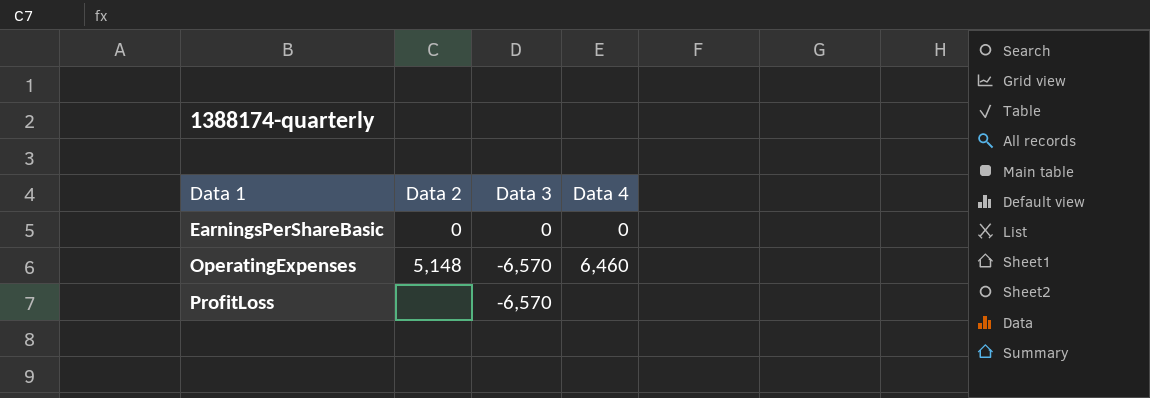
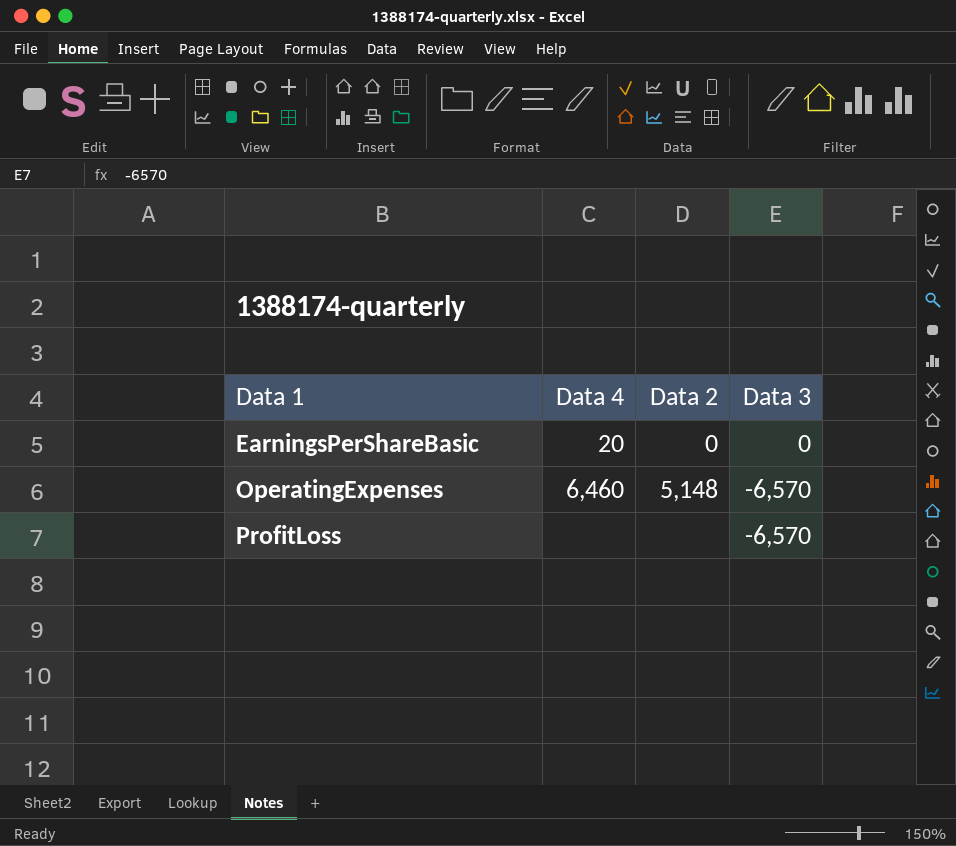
column Data 4 | position: 4 -> 2
EarningsPerShareBasic | Data 4: 0 -> 20

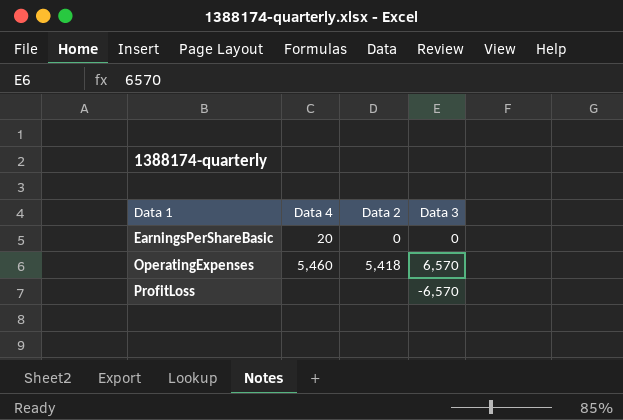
OperatingExpenses | Data 4: 6,460 -> 5,460
OperatingExpenses | Data 2: 5,148 -> 5,418
OperatingExpenses | Data 3: -6,570 -> 6,570

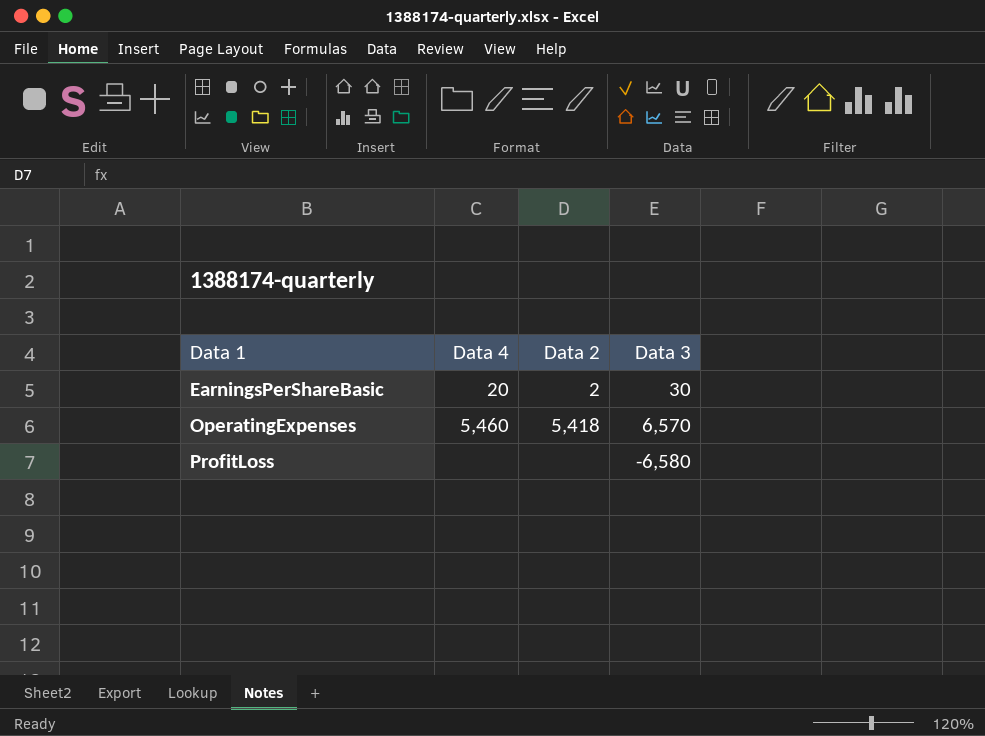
EarningsPerShareBasic | Data 2: 0 -> 2
EarningsPerShareBasic | Data 3: 0 -> 30
ProfitLoss | Data 3: -6,570 -> -6,580

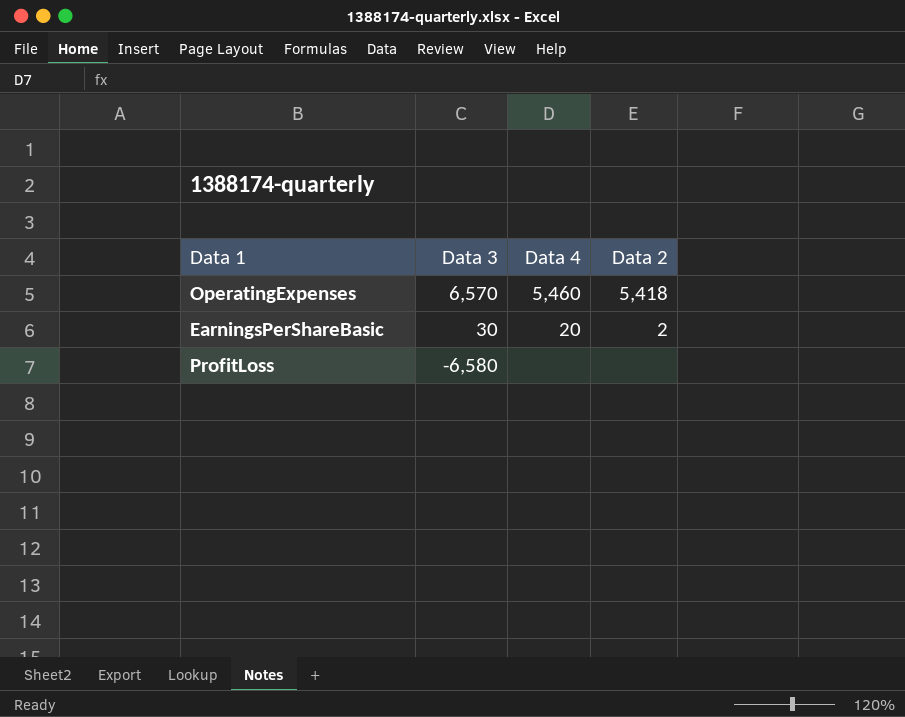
row order: Data 1 ascending -> Data 3 descending
column Data 3 | position: 4 -> 2

